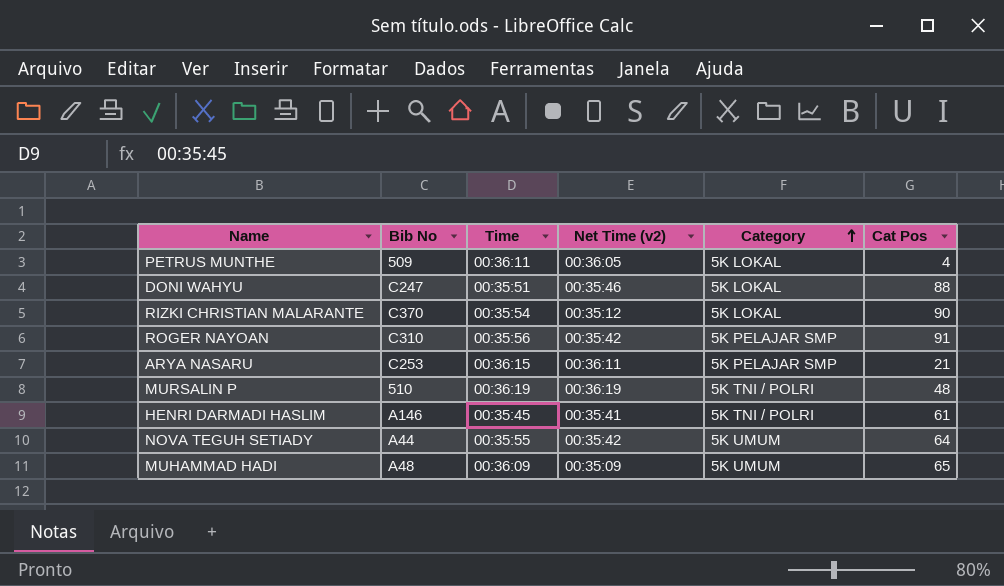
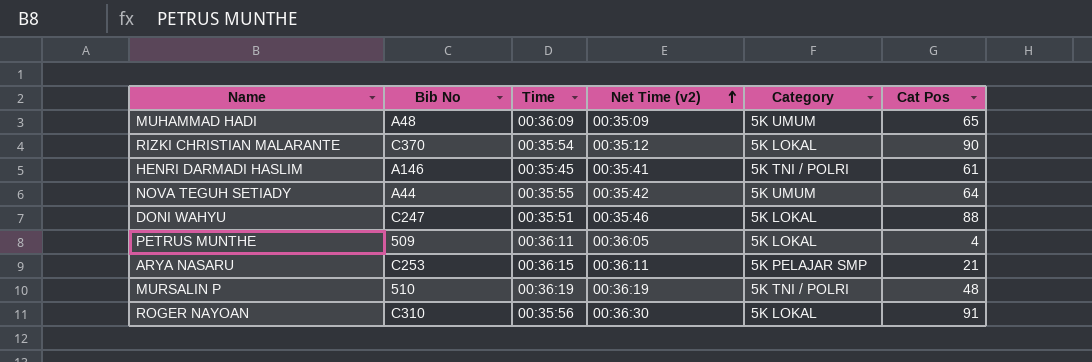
row order: Category ascending -> Net Time (v2) ascending
ROGER NAYOAN | Net Time (v2): 00:35:42 -> 00:36:30
ROGER NAYOAN | Category: 5K PELAJAR SMP -> 5K LOKAL

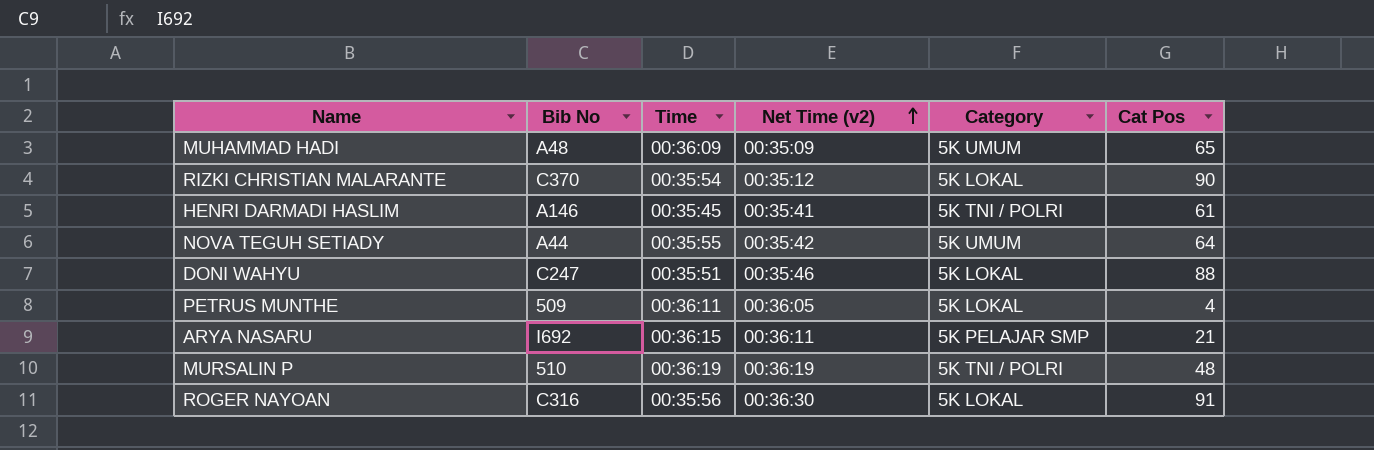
ARYA NASARU | Bib No: C253 -> I692
ROGER NAYOAN | Bib No: C310 -> C316

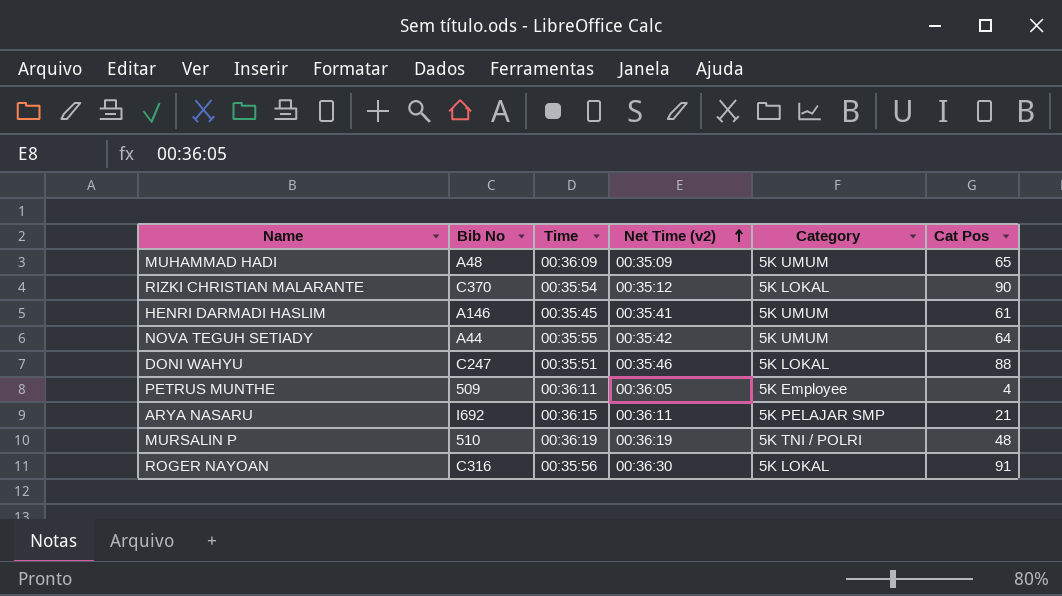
HENRI DARMADI HASLIM | Category: 5K TNI / POLRI -> 5K UMUM
PETRUS MUNTHE | Category: 5K LOKAL -> 5K Employee

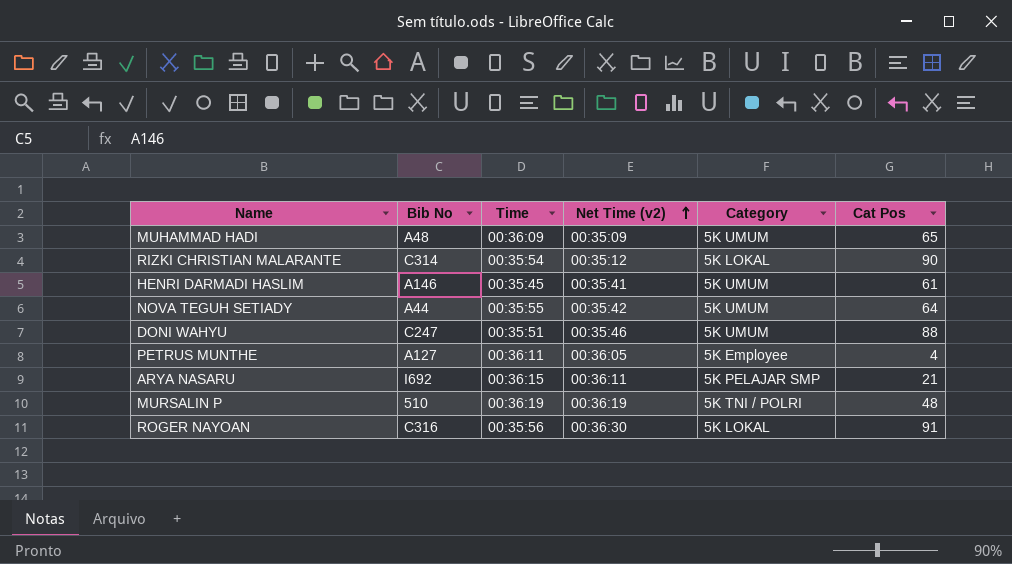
RIZKI CHRISTIAN MALARANTE | Bib No: C370 -> C314
DONI WAHYU | Category: 5K LOKAL -> 5K UMUM
PETRUS MUNTHE | Bib No: 509 -> A127

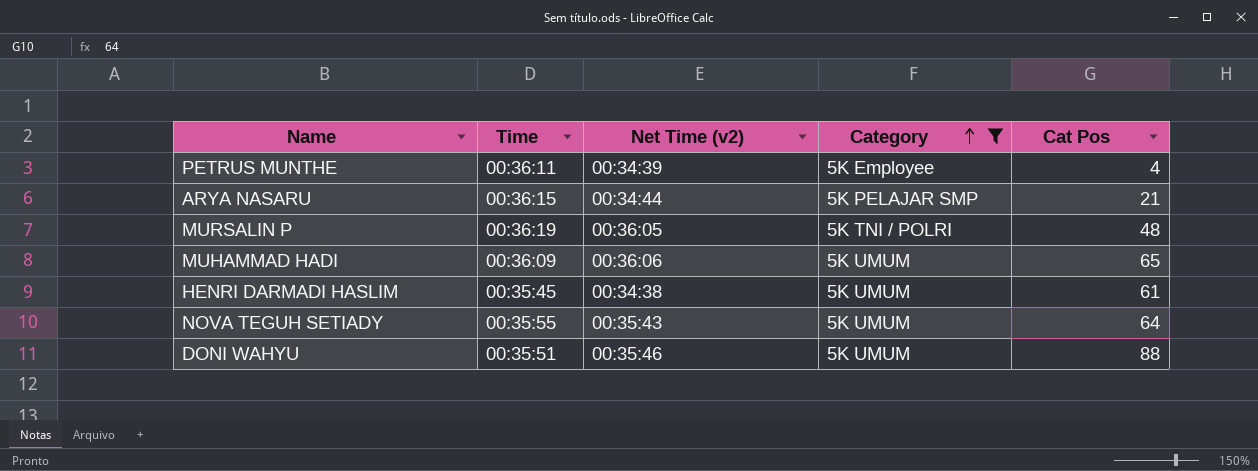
filter: none -> Category != 5K LOKAL
row order: Net Time (v2) ascending -> Category ascending
column Bib No | position: 2 -> none
PETRUS MUNTHE | Net Time (v2): 00:36:05 -> 00:34:39
ARYA NASARU | Net Time (v2): 00:36:11 -> 00:34:44
MURSALIN P | Net Time (v2): 00:36:19 -> 00:36:05
MUHAMMAD HADI | Net Time (v2): 00:35:09 -> 00:36:06
HENRI DARMADI HASLIM | Net Time (v2): 00:35:41 -> 00:34:38
NOVA TEGUH SETIADY | Net Time (v2): 00:35:42 -> 00:35:43

